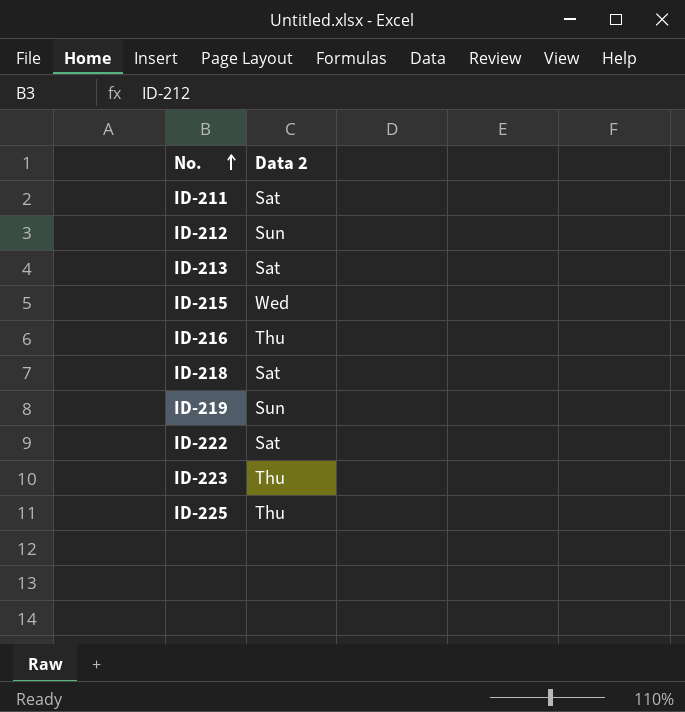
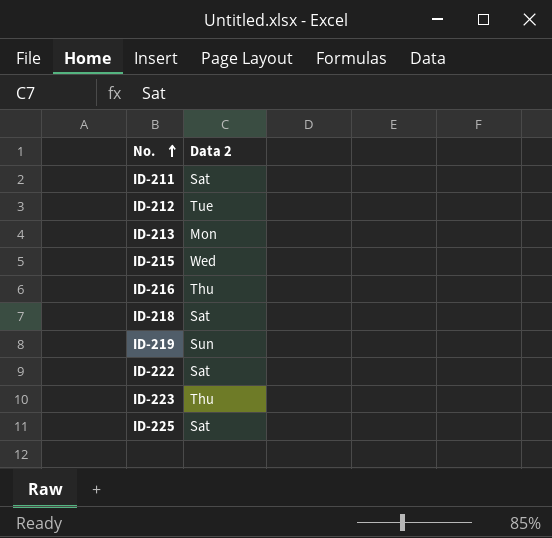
ID-212 | Data 2: Sun -> Tue
ID-213 | Data 2: Sat -> Mon
ID-225 | Data 2: Thu -> Sat

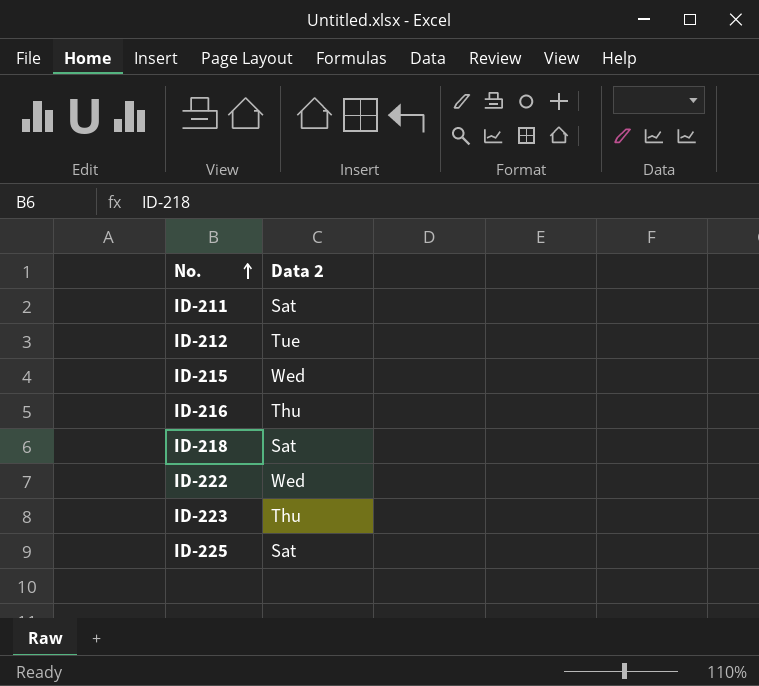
row ID-213: Mon -> none
row ID-219: Sun -> none
ID-222 | Data 2: Sat -> Wed

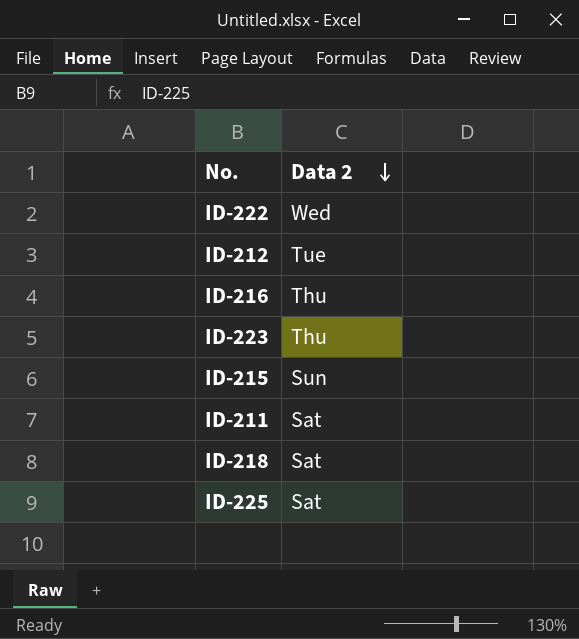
row order: No. ascending -> Data 2 descending
ID-215 | Data 2: Wed -> Sun

